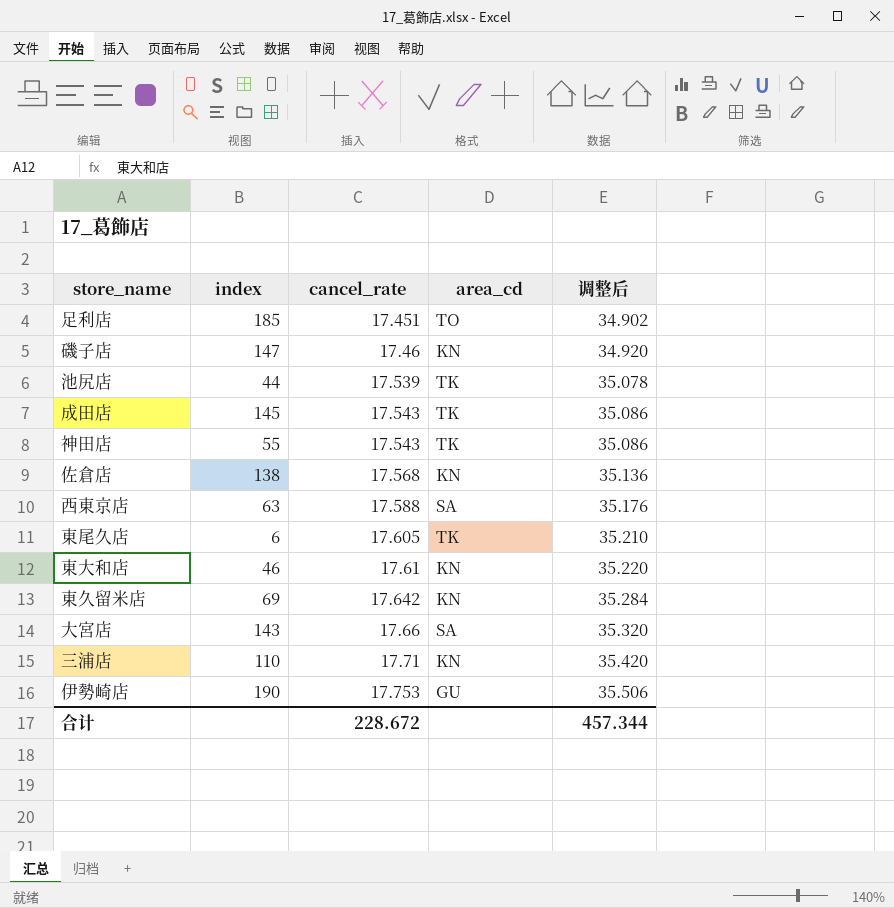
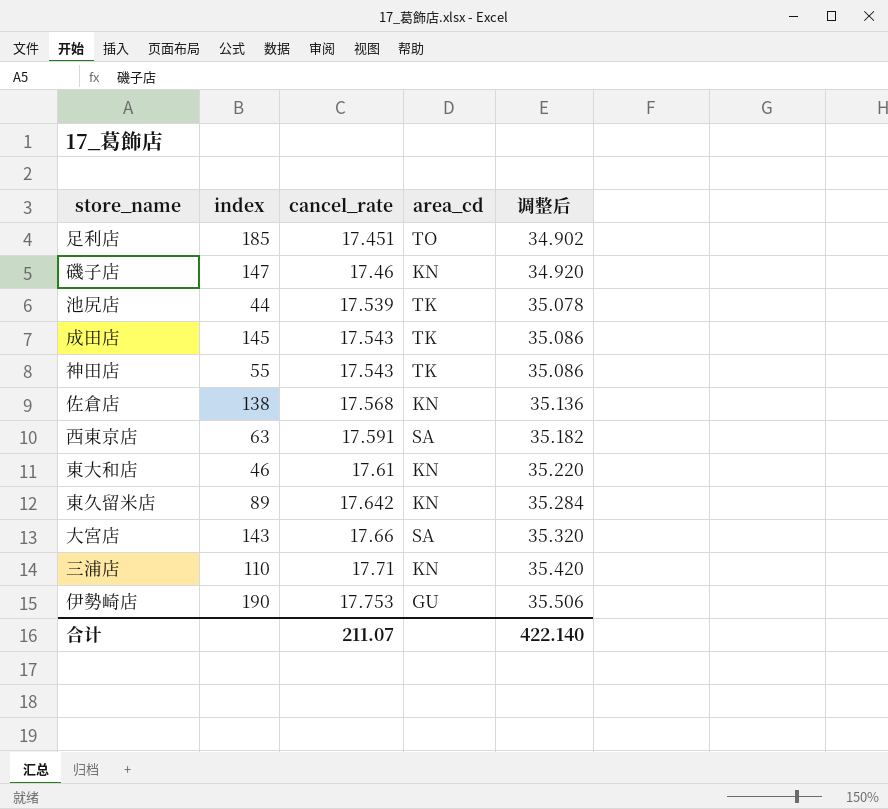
row 東尾久店: 6 | 17.605 | TK | 35.210 -> none
西東京店 | cancel_rate: 17.588 -> 17.591
西東京店 | 调整后: 35.176 -> 35.182
東久留米店 | index: 69 -> 89
合计 | cancel_rate: 228.672 -> 211.07
合计 | 调整后: 457.344 -> 422.140

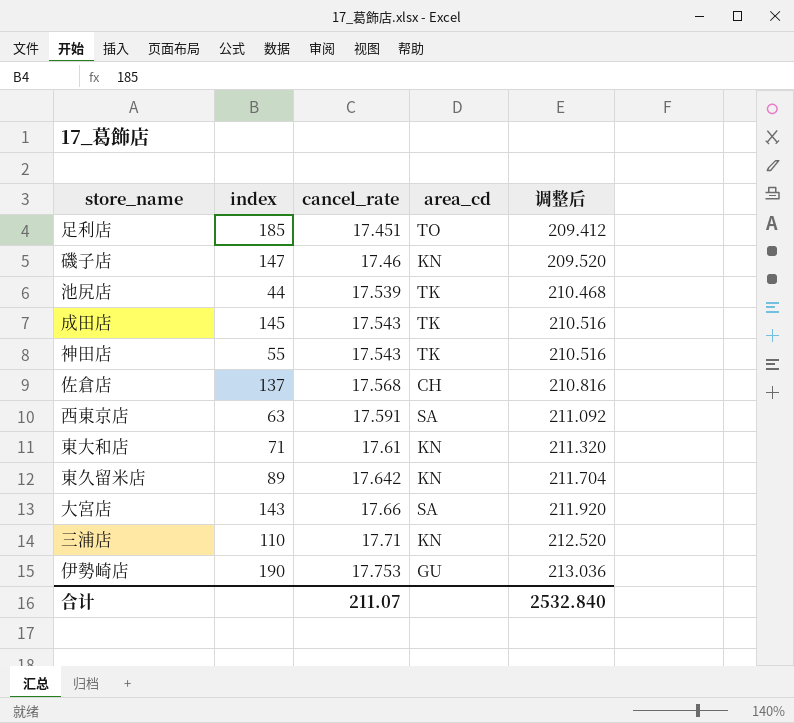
column 调整后 | formula: [cancel_rate] * 2 -> [cancel_rate] * 12
佐倉店 | index: 138 -> 137
佐倉店 | area_cd: KN -> CH
東大和店 | index: 46 -> 71
合计 | 调整后: 422.140 -> 2532.840

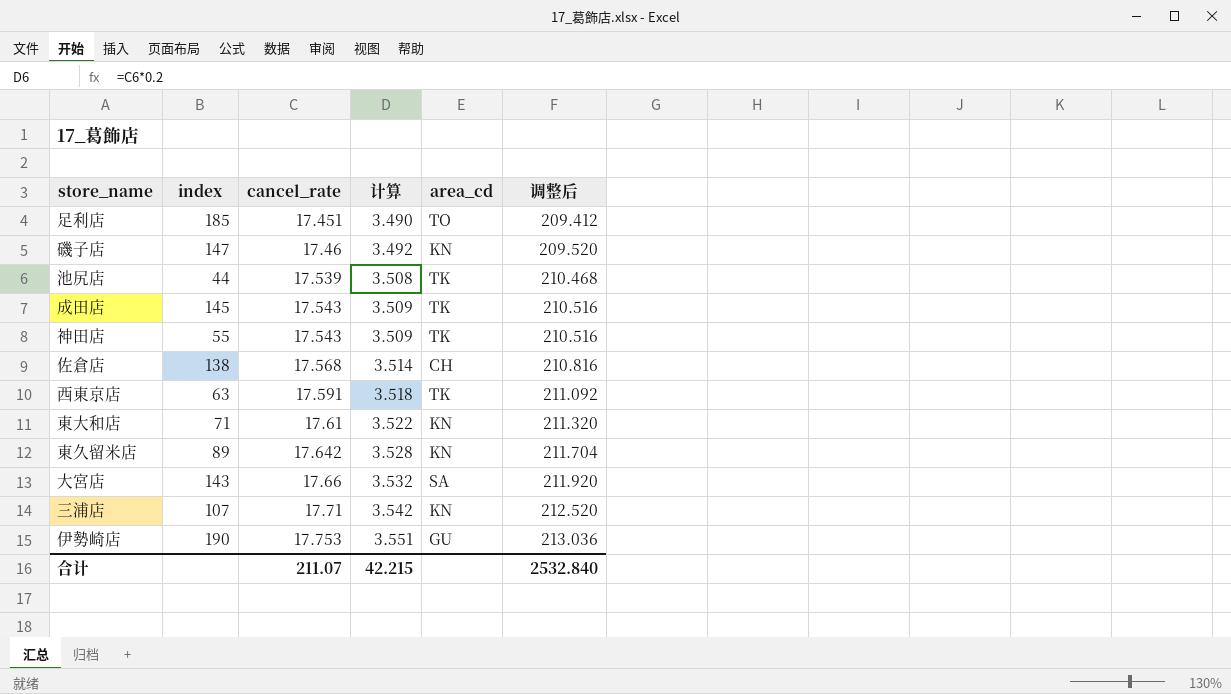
column 计算 | formula: none -> [cancel_rate] * 0.2
佐倉店 | index: 137 -> 138
西東京店 | area_cd: SA -> TK
三浦店 | index: 110 -> 107

